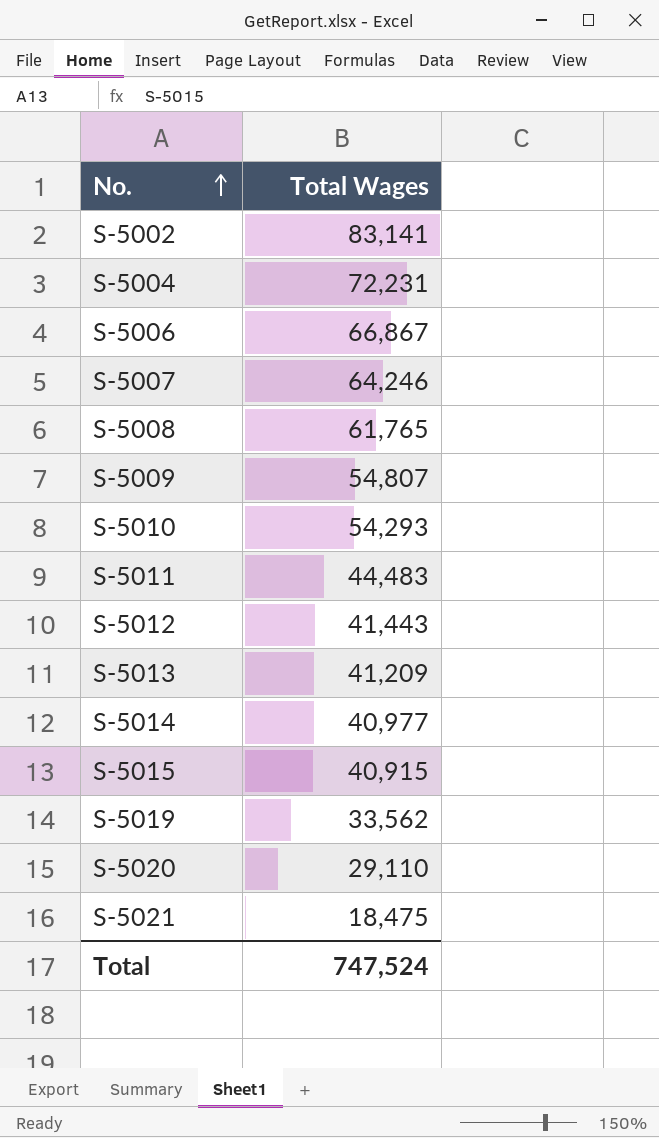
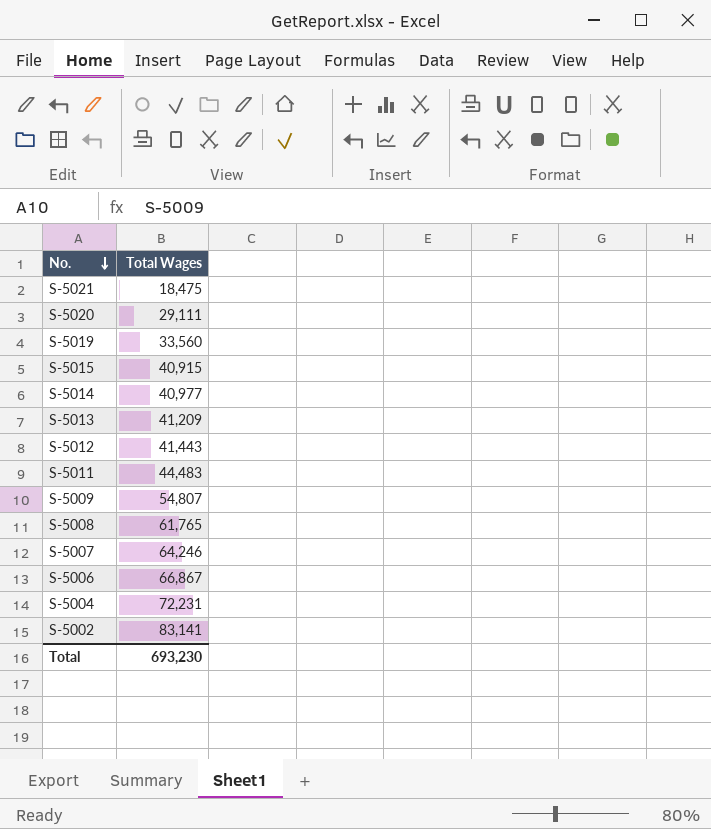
row order: No. ascending -> No. descending
row S-5010: 54,293 -> none
S-5020 | Total Wages: 29,110 -> 29,111
S-5019 | Total Wages: 33,562 -> 33,560
Total | Total Wages: 747,524 -> 693,230

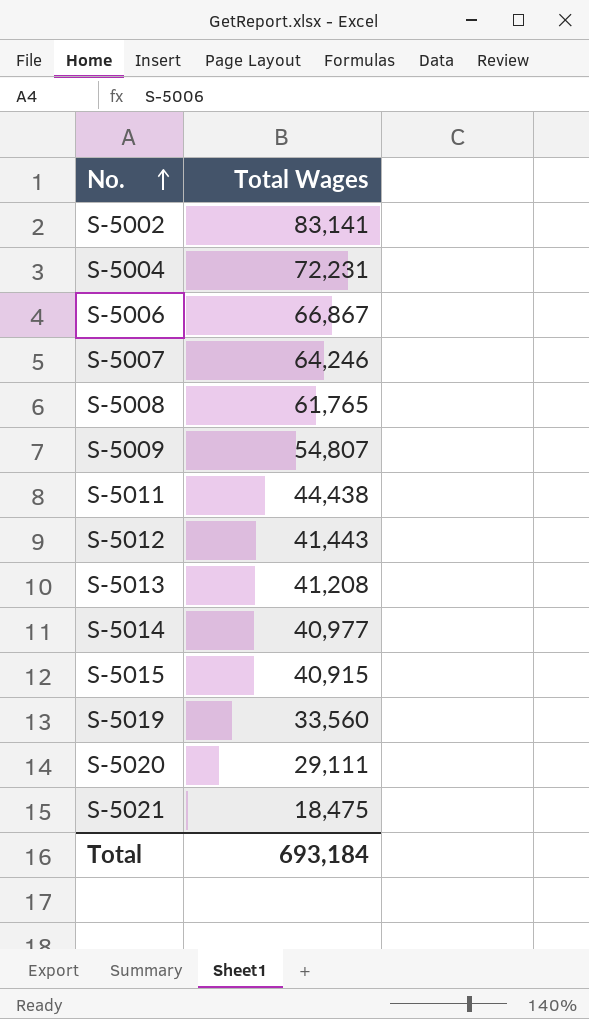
row order: No. descending -> No. ascending
S-5011 | Total Wages: 44,483 -> 44,438
S-5013 | Total Wages: 41,209 -> 41,208
Total | Total Wages: 693,230 -> 693,184

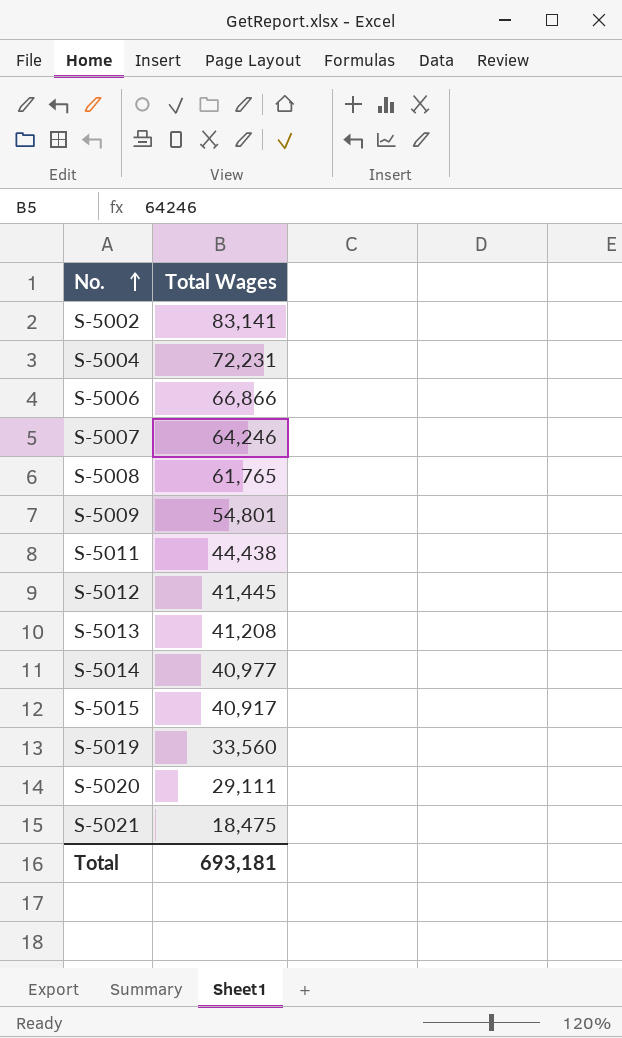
S-5006 | Total Wages: 66,867 -> 66,866
S-5009 | Total Wages: 54,807 -> 54,801
S-5012 | Total Wages: 41,443 -> 41,445
S-5015 | Total Wages: 40,915 -> 40,917
Total | Total Wages: 693,184 -> 693,181

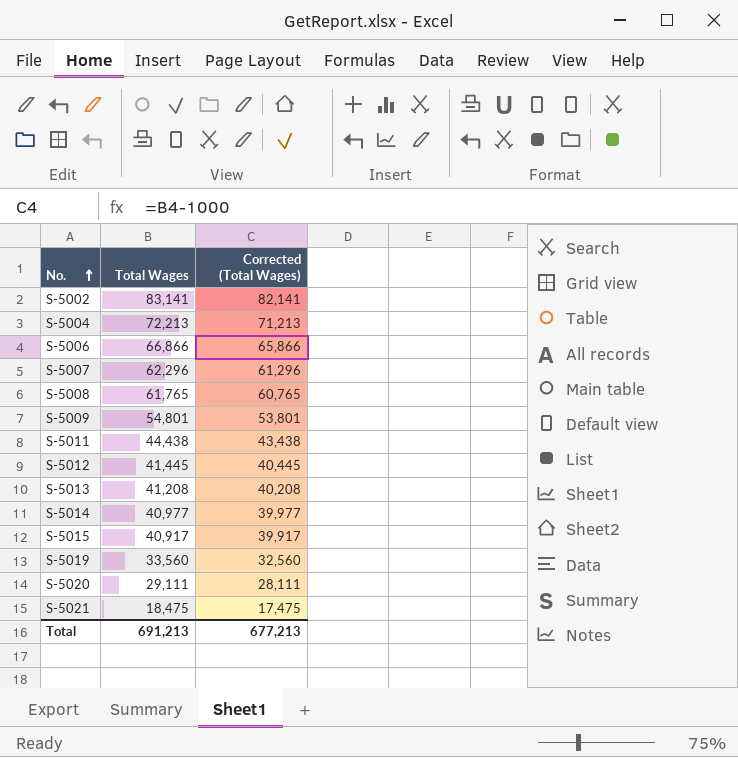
column Corrected (Total Wages) | formula: none -> [Total Wages] - 1000
S-5004 | Total Wages: 72,231 -> 72,213
S-5007 | Total Wages: 64,246 -> 62,296
Total | Total Wages: 693,181 -> 691,213

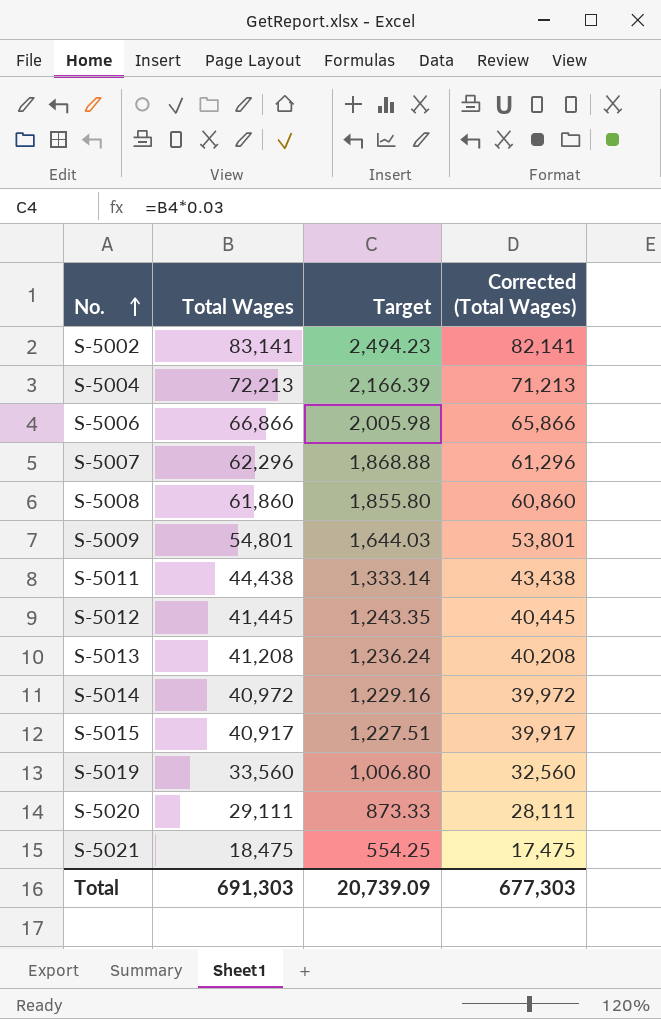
column Target | formula: none -> [Total Wages] * 0.03
S-5008 | Total Wages: 61,765 -> 61,860
S-5008 | Corrected (Total Wages): 60,765 -> 60,860
S-5014 | Total Wages: 40,977 -> 40,972
S-5014 | Corrected (Total Wages): 39,977 -> 39,972
Total | Total Wages: 691,213 -> 691,303
Total | Corrected (Total Wages): 677,213 -> 677,303

